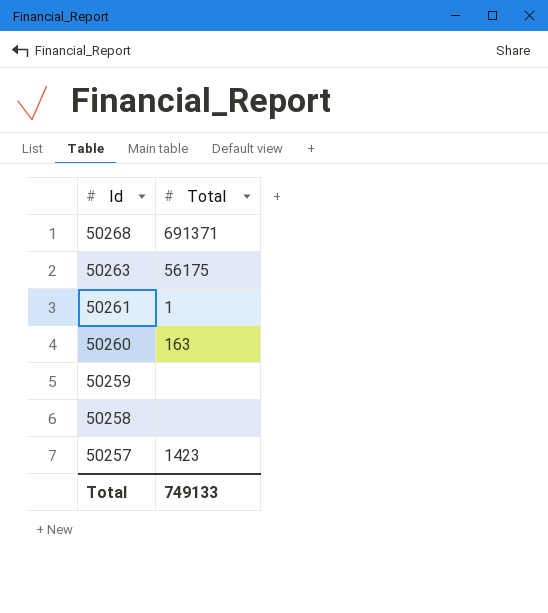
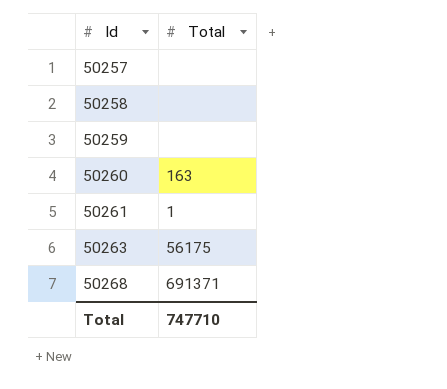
row order: Id descending -> Id ascending
50257 | Total: 1423 -> none
Total | Total: 749133 -> 747710

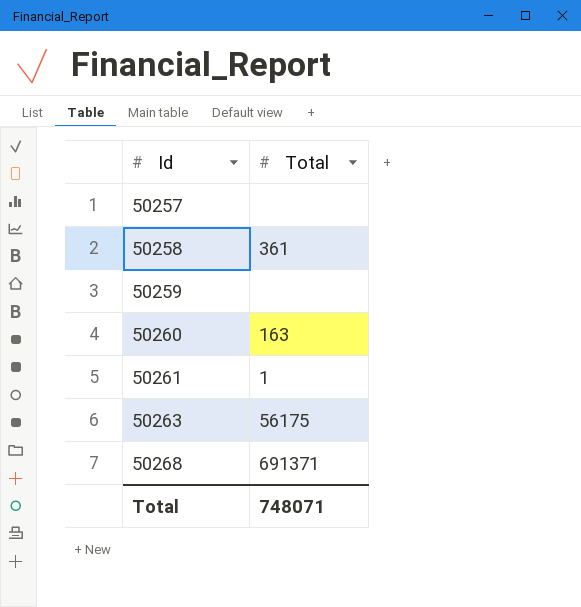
50258 | Total: none -> 361
Total | Total: 747710 -> 748071

